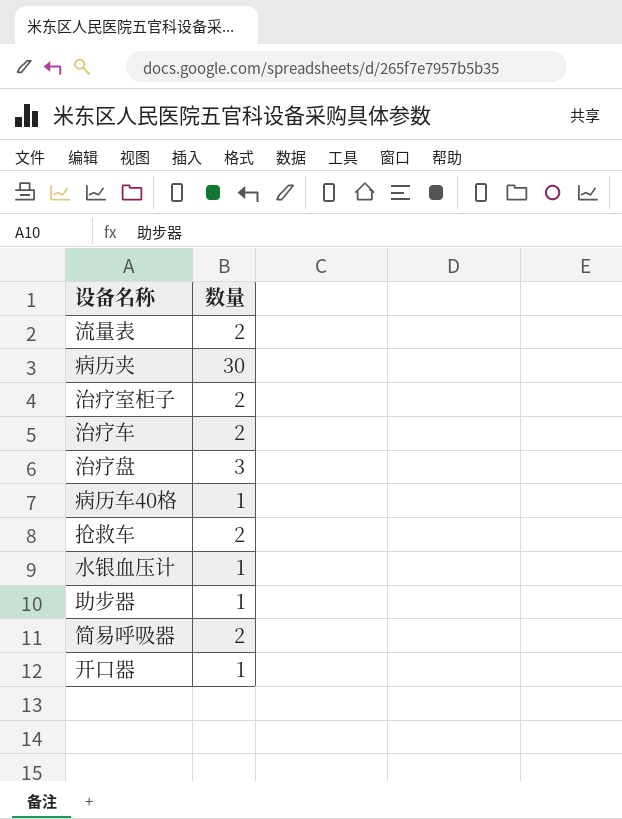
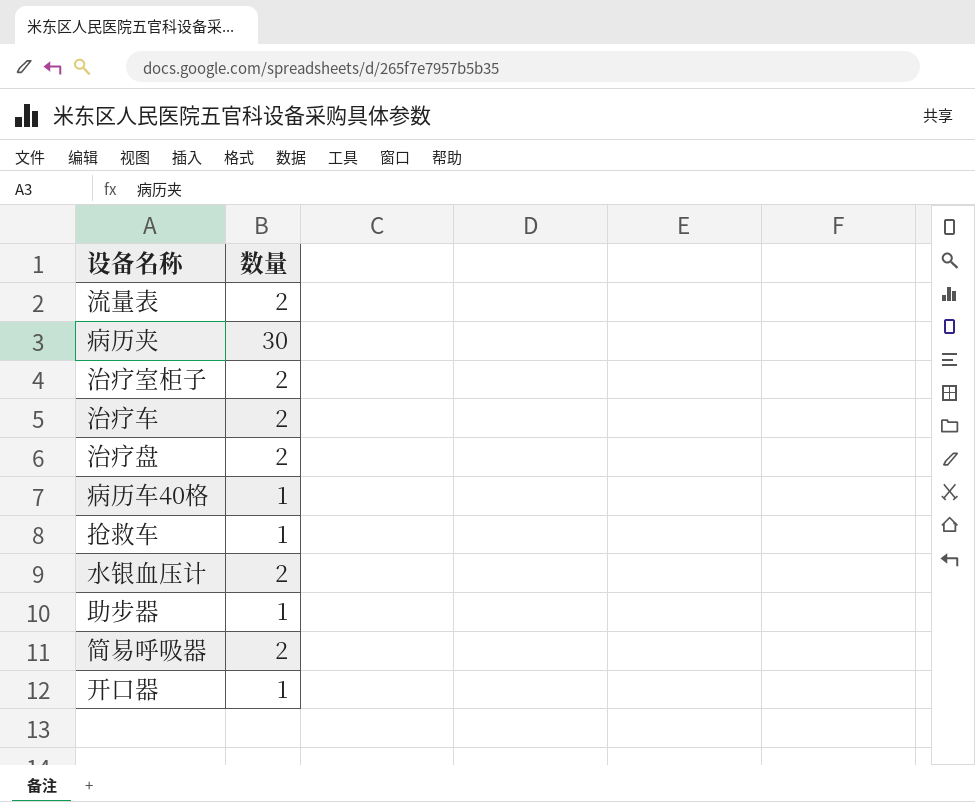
治疗盘 | 数量: 3 -> 2
抢救车 | 数量: 2 -> 1
水银血压计 | 数量: 1 -> 2

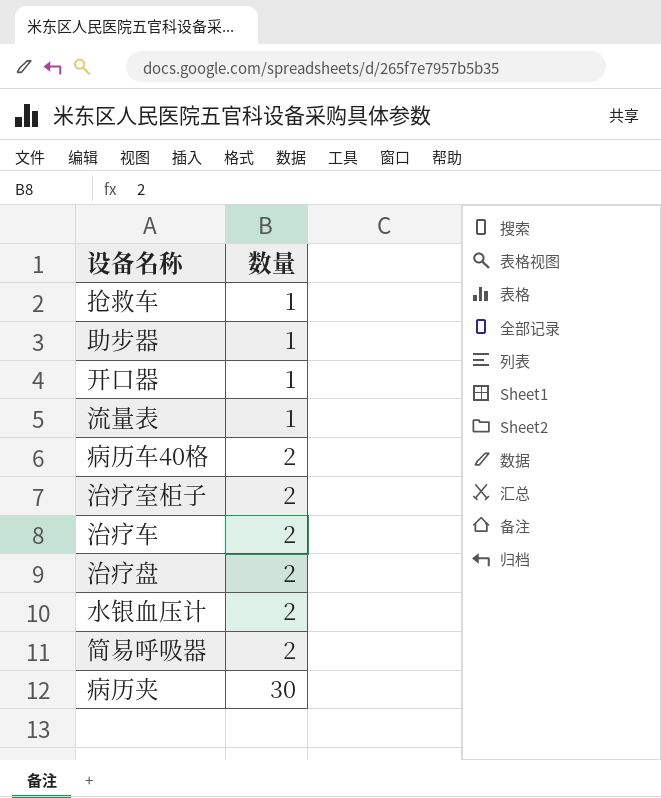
row order: none -> 数量 ascending
流量表 | 数量: 2 -> 1
病历车40格 | 数量: 1 -> 2

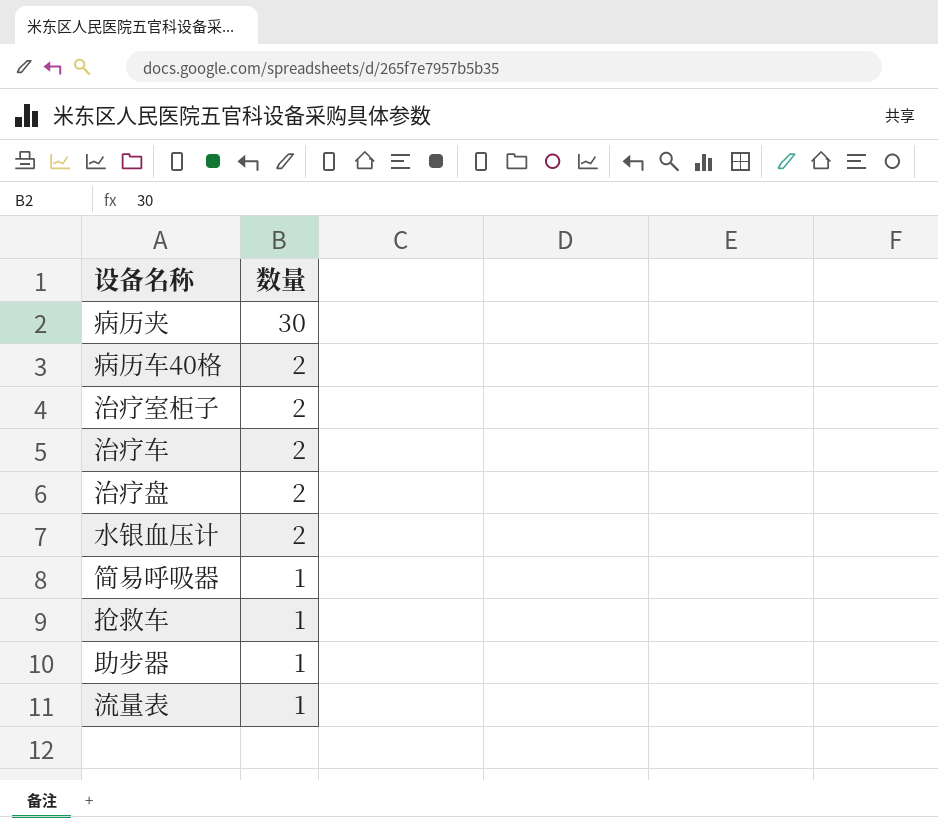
row order: 数量 ascending -> 数量 descending
row 开口器: 1 -> none
简易呼吸器 | 数量: 2 -> 1

